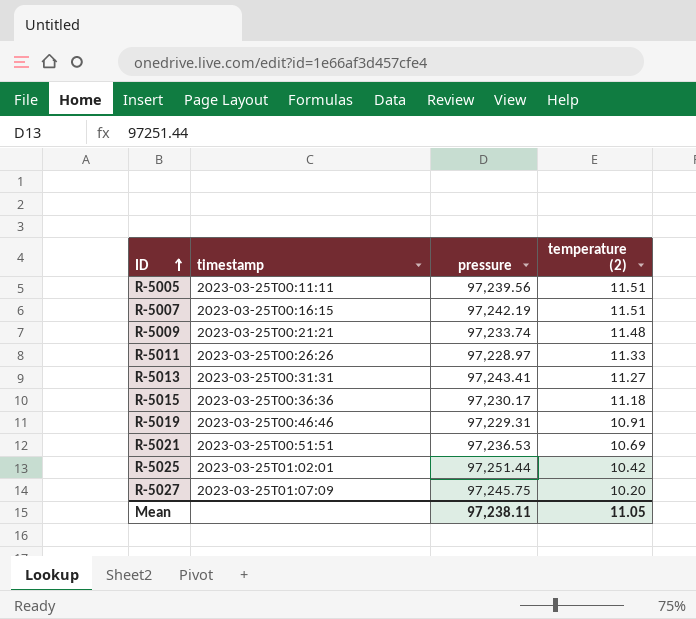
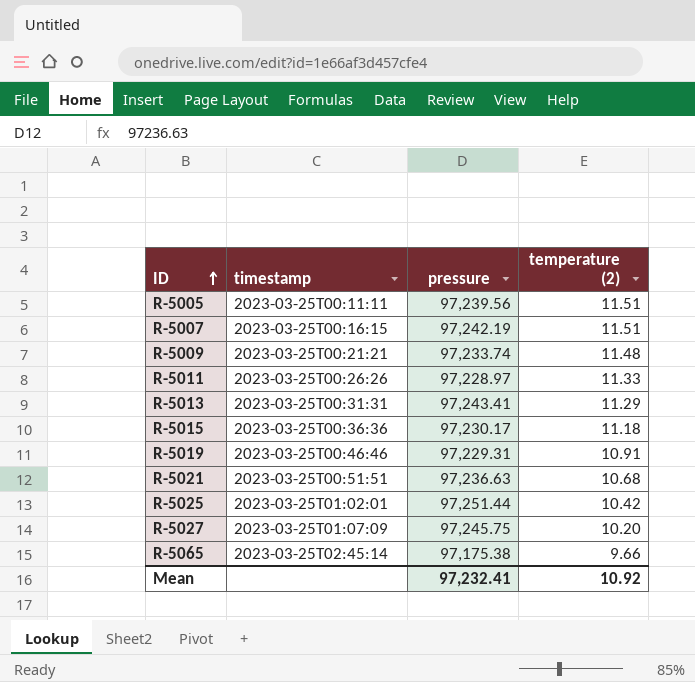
R-5013 | temperature (2): 11.27 -> 11.29
R-5021 | pressure: 97,236.53 -> 97,236.63
R-5021 | temperature (2): 10.69 -> 10.68
row R-5065: none -> 2023-03-25T02:45:14 | 97,175.38 | 9.66
Mean | pressure: 97,238.11 -> 97,232.41
Mean | temperature (2): 11.05 -> 10.92

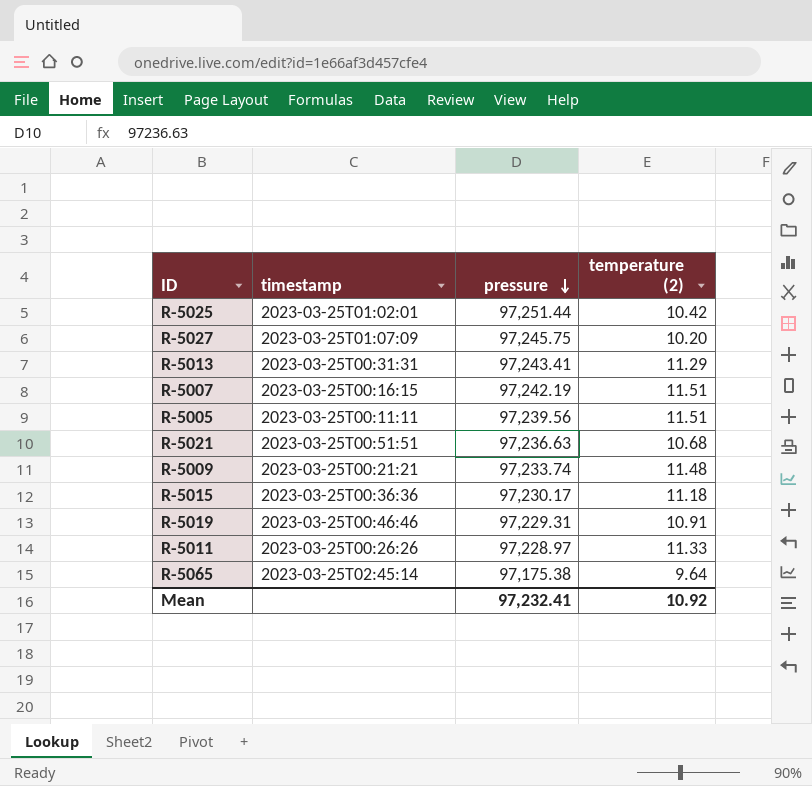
row order: ID ascending -> pressure descending
R-5065 | temperature (2): 9.66 -> 9.64

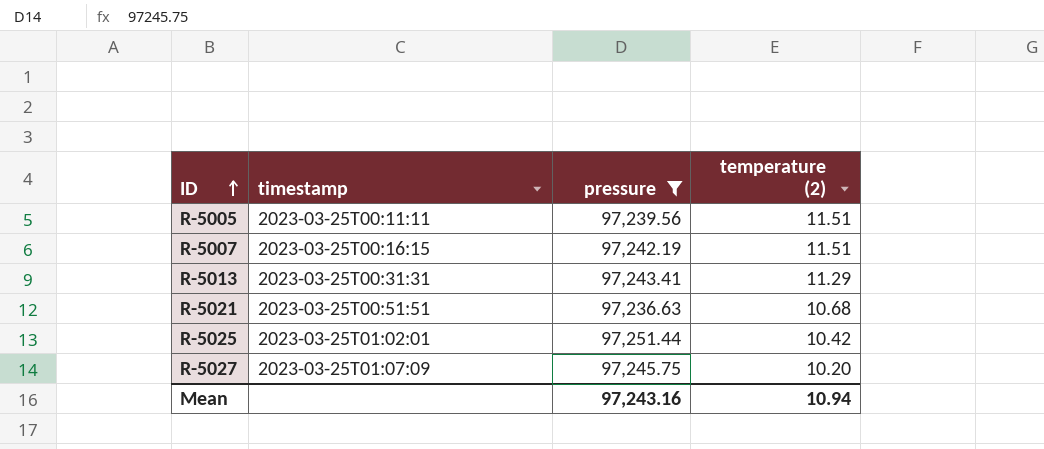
filter: none -> pressure >= 97,236.63
row order: pressure descending -> ID ascending
Mean | pressure: 97,232.41 -> 97,243.16
Mean | temperature (2): 10.92 -> 10.94

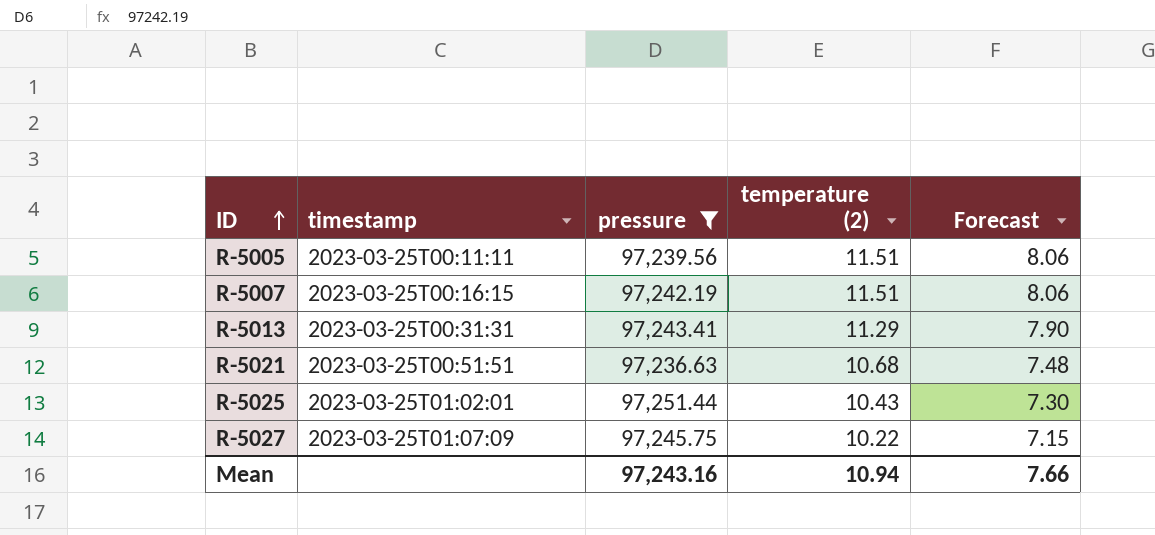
column Forecast | formula: none -> [temperature (2)] * 0.7
R-5025 | temperature (2): 10.42 -> 10.43
R-5027 | temperature (2): 10.20 -> 10.22

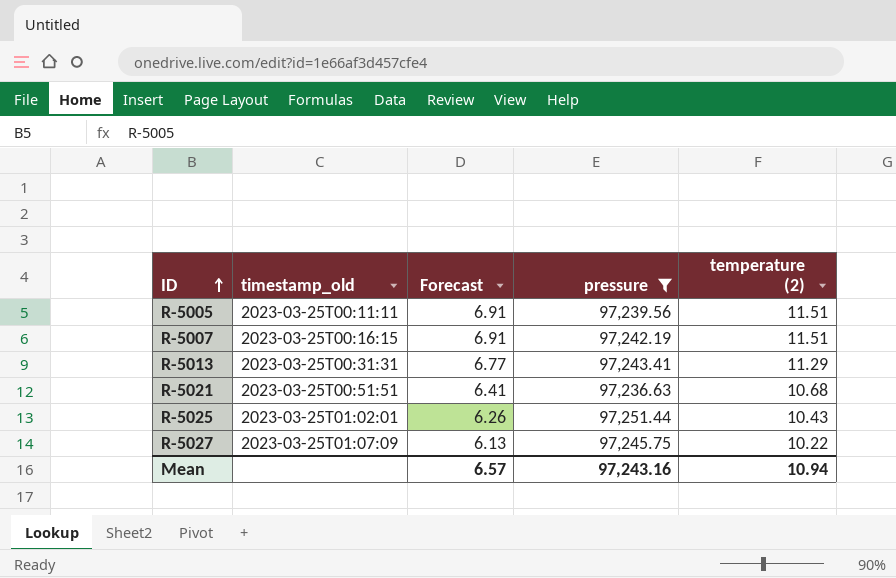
column name: timestamp -> timestamp_old
column Forecast | formula: [temperature (2)] * 0.7 -> [temperature (2)] * 0.6
column Forecast | position: 5 -> 3
Mean | Forecast: 7.66 -> 6.57

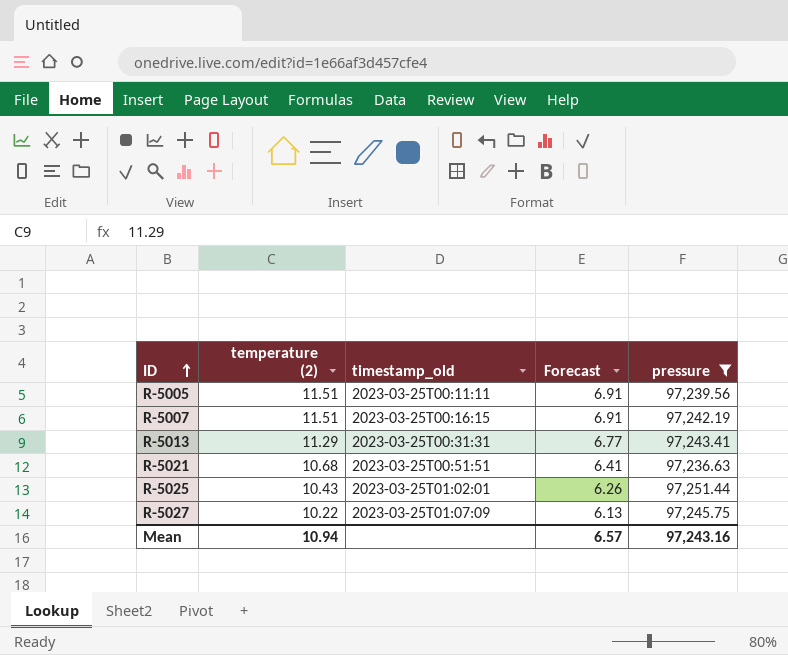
column temperature (2) | position: 5 -> 2

